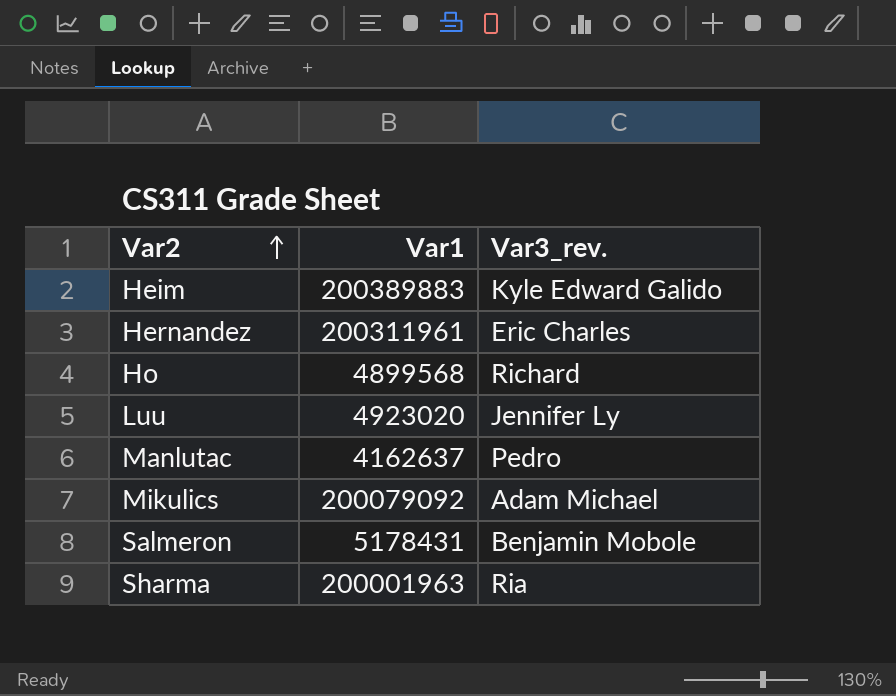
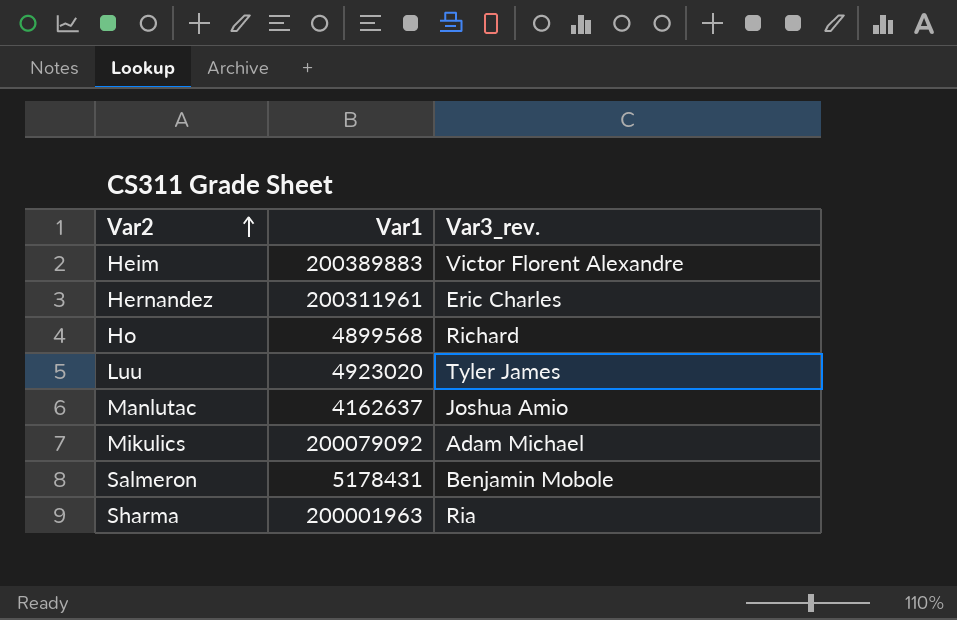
Heim | Var3_rev.: Kyle Edward Galido -> Victor Florent Alexandre
Luu | Var3_rev.: Jennifer Ly -> Tyler James
Manlutac | Var3_rev.: Pedro -> Joshua Amio

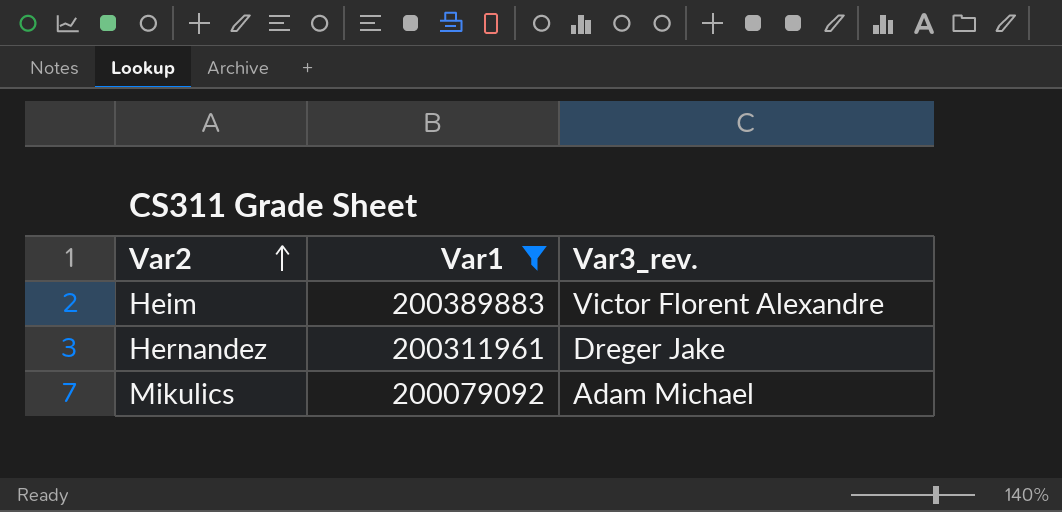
filter: none -> Var1 >= 200079092
Hernandez | Var3_rev.: Eric Charles -> Dreger Jake

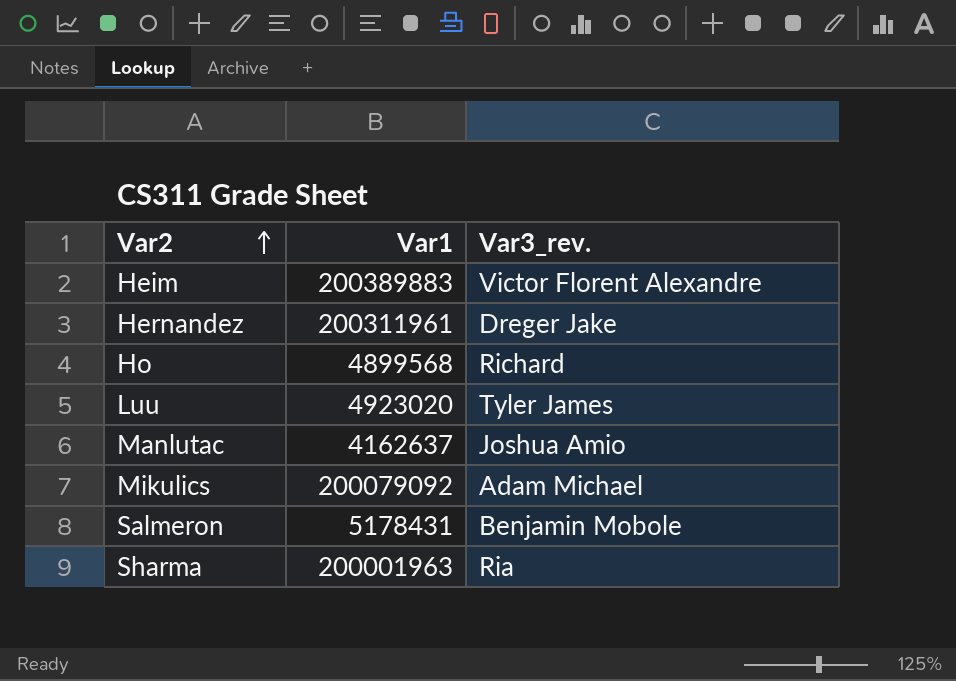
filter: Var1 >= 200079092 -> none

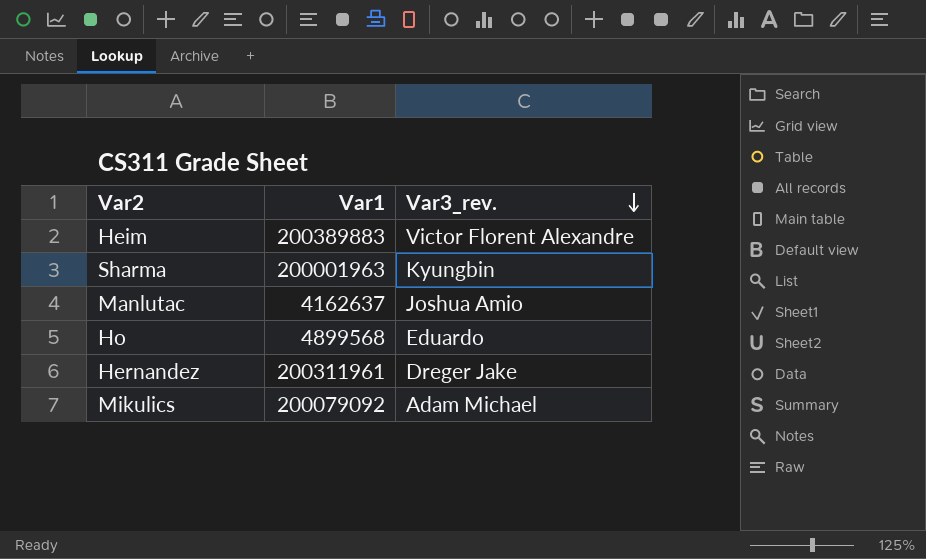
row order: Var2 ascending -> Var3_rev. descending
row Luu: 4923020 | Tyler James -> none
row Salmeron: 5178431 | Benjamin Mobole -> none
Sharma | Var3_rev.: Ria -> Kyungbin
Ho | Var3_rev.: Richard -> Eduardo

